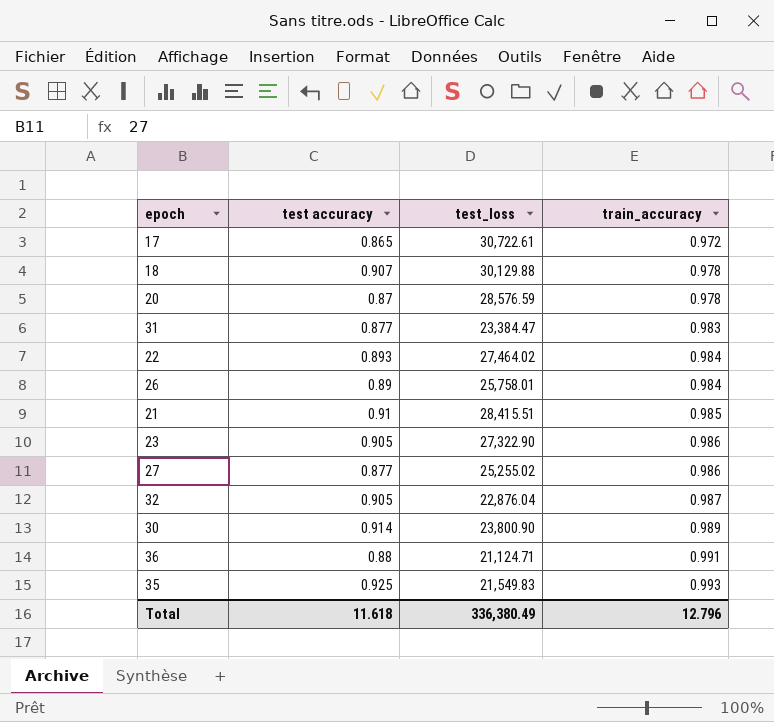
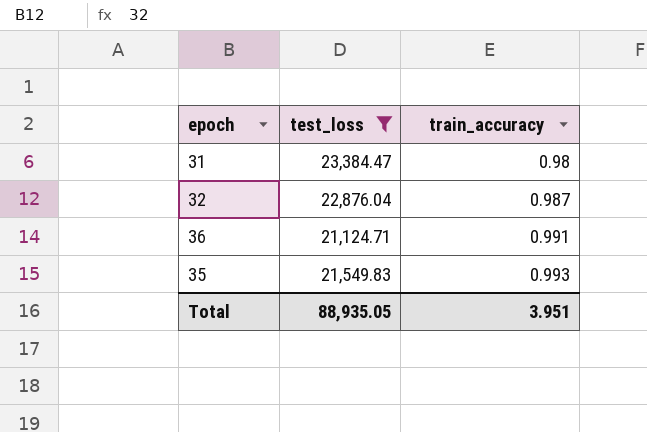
filter: none -> test_loss <= 23,384.47
column test accuracy | position: 2 -> none
31 | train_accuracy: 0.983 -> 0.98
Total | test_loss: 336,380.49 -> 88,935.05
Total | train_accuracy: 12.796 -> 3.951

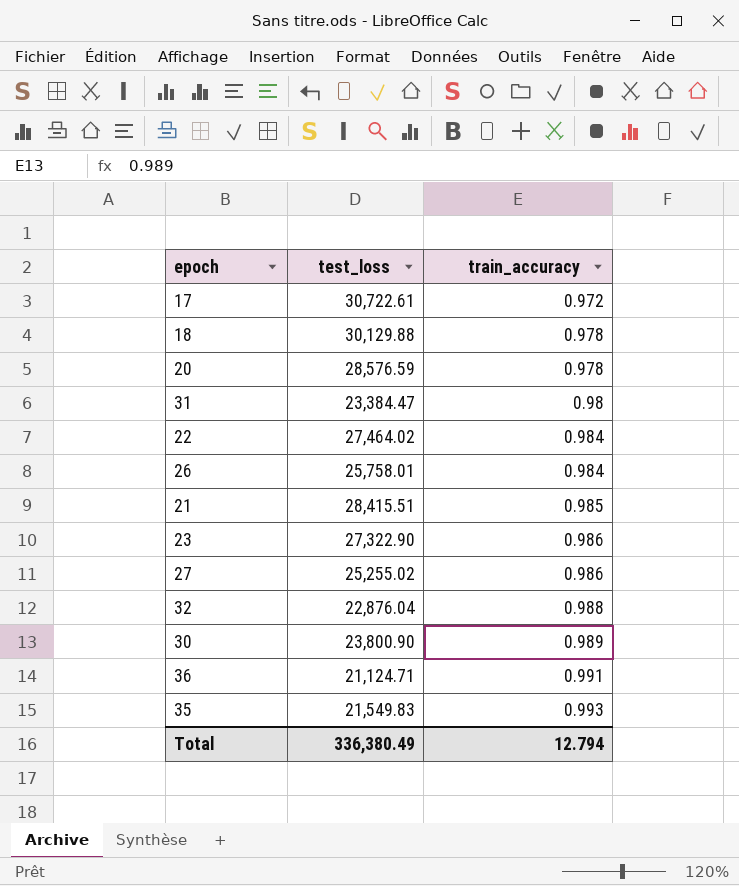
filter: test_loss <= 23,384.47 -> none
32 | train_accuracy: 0.987 -> 0.988
Total | test_loss: 88,935.05 -> 336,380.49
Total | train_accuracy: 3.951 -> 12.794

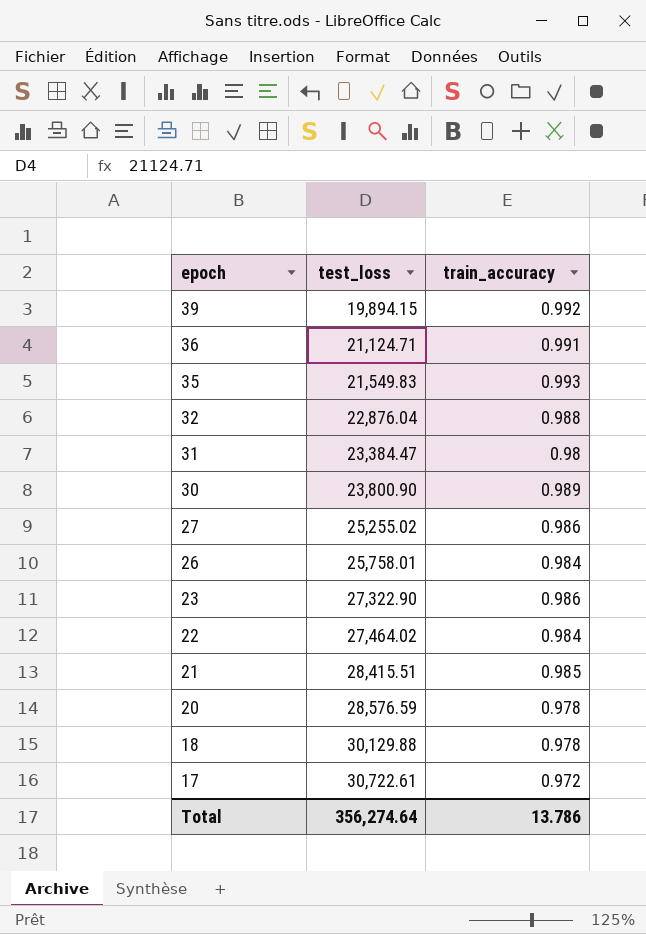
row order: train_accuracy ascending -> epoch descending
row 39: none -> 19,894.15 | 0.992
Total | test_loss: 336,380.49 -> 356,274.64
Total | train_accuracy: 12.794 -> 13.786

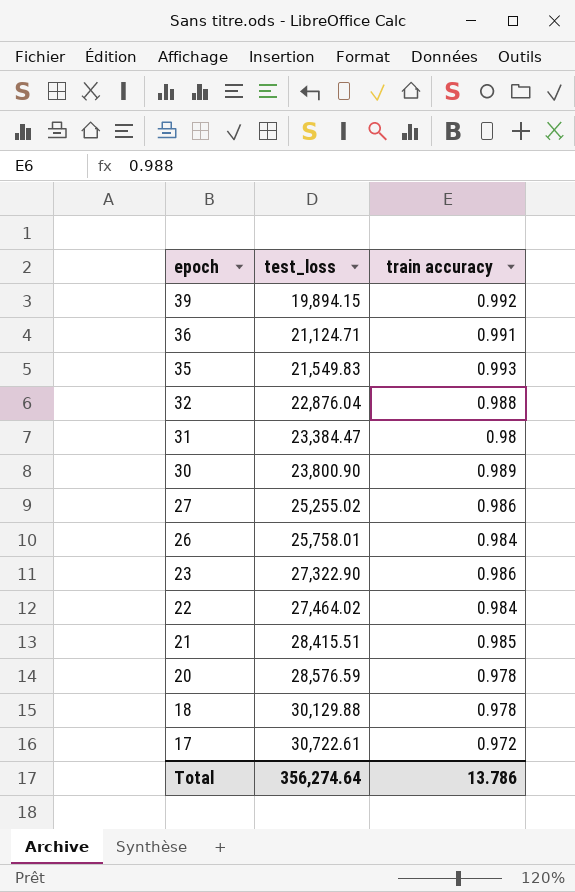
column name: train_accuracy -> train accuracy

